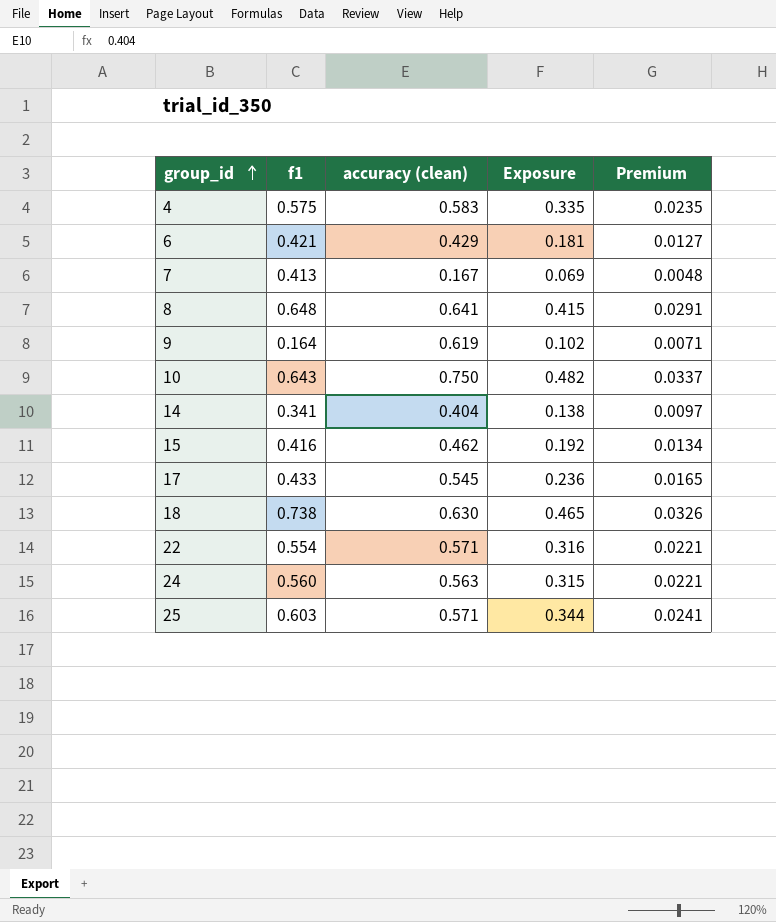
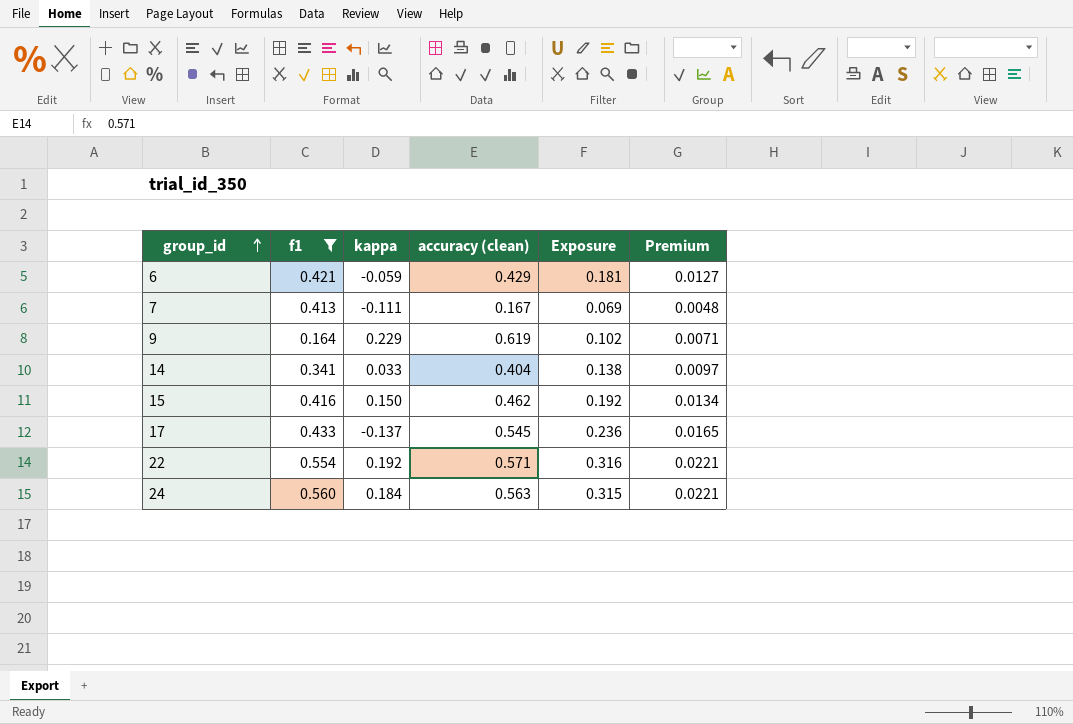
filter: none -> f1 <= 0.560
column kappa | position: none -> 3

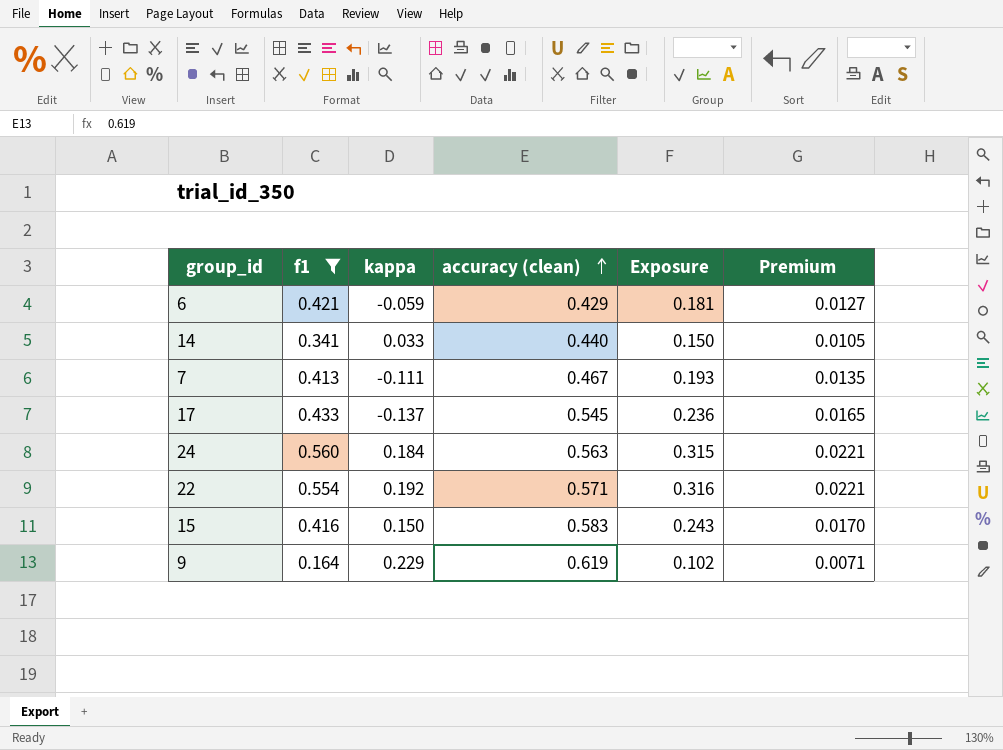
row order: group_id ascending -> accuracy (clean) ascending
14 | accuracy (clean): 0.404 -> 0.440
14 | Exposure: 0.138 -> 0.150
14 | Premium: 0.0097 -> 0.0105
7 | accuracy (clean): 0.167 -> 0.467
7 | Exposure: 0.069 -> 0.193
7 | Premium: 0.0048 -> 0.0135
15 | accuracy (clean): 0.462 -> 0.583
15 | Exposure: 0.192 -> 0.243
15 | Premium: 0.0134 -> 0.0170

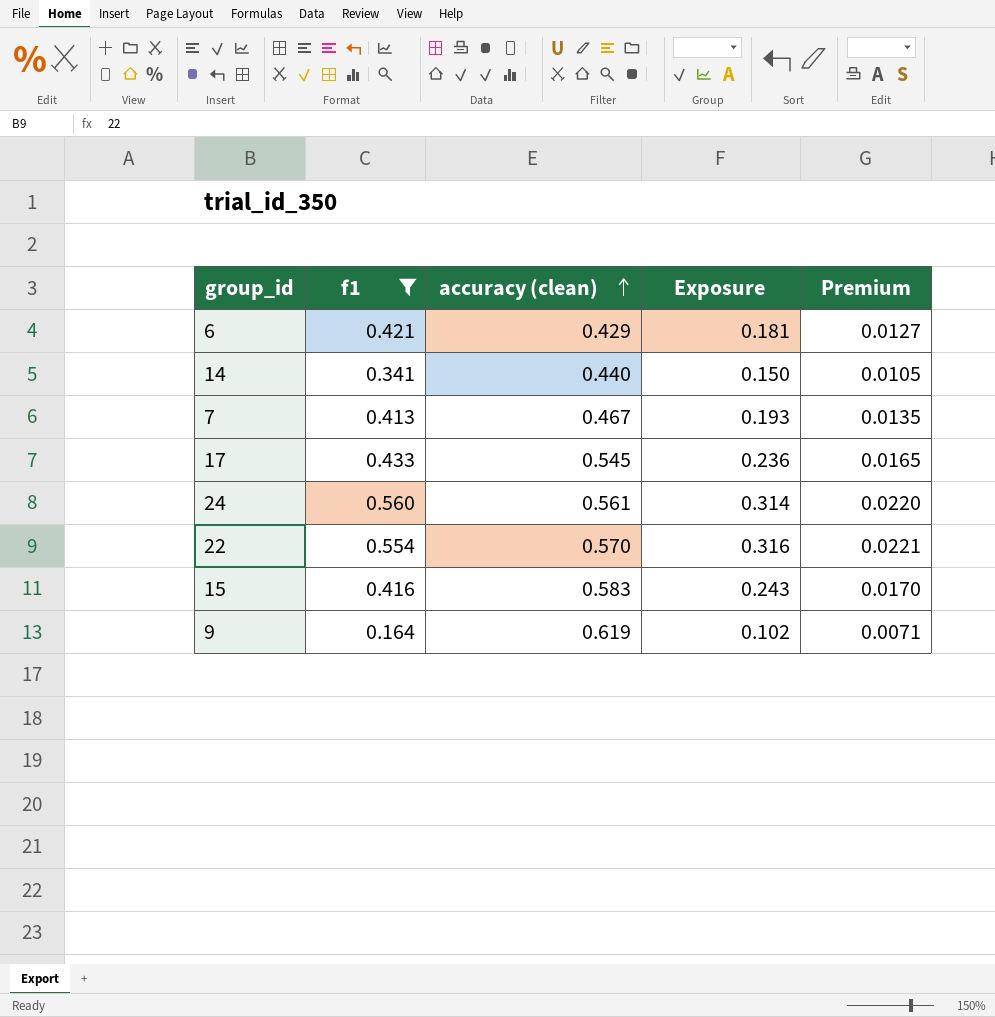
column kappa | position: 3 -> none
24 | accuracy (clean): 0.563 -> 0.561
24 | Exposure: 0.315 -> 0.314
24 | Premium: 0.0221 -> 0.0220
22 | accuracy (clean): 0.571 -> 0.570

